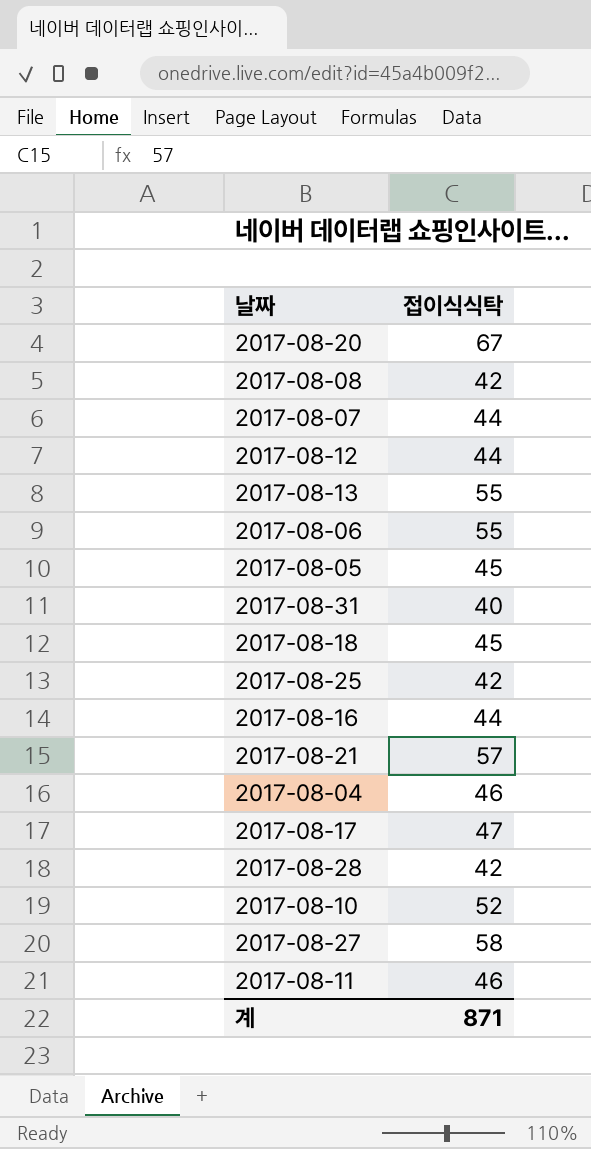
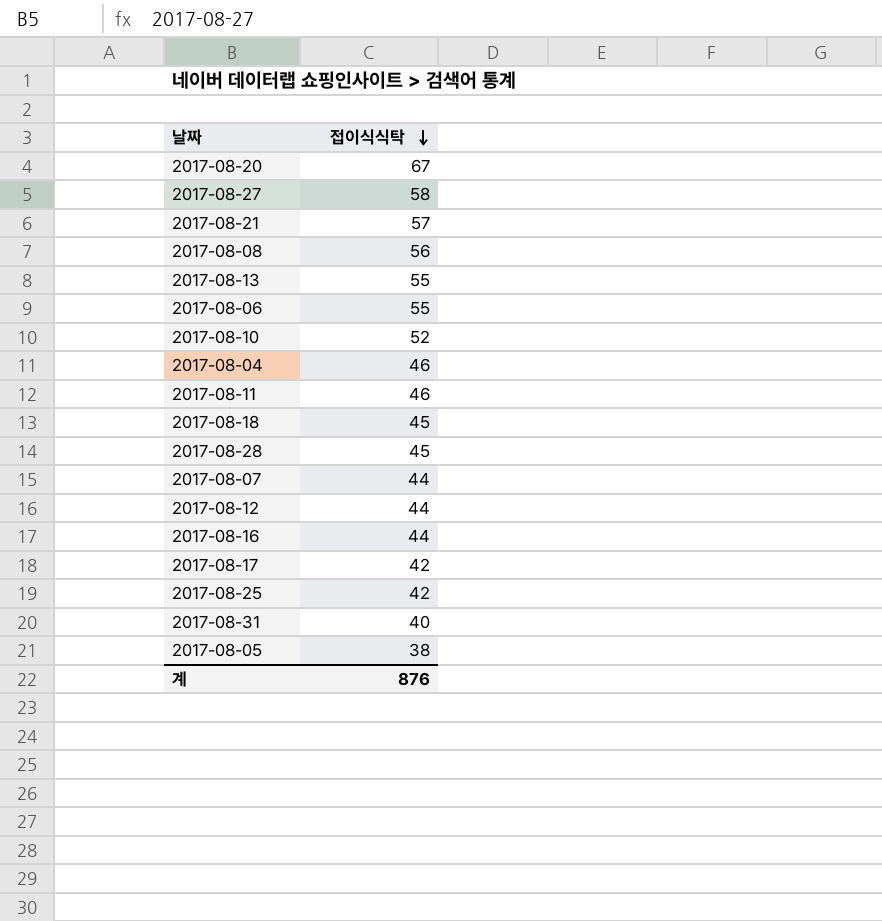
row order: none -> 접이식식탁 descending
2017-08-08 | 접이식식탁: 42 -> 56
2017-08-28 | 접이식식탁: 42 -> 45
2017-08-17 | 접이식식탁: 47 -> 42
2017-08-05 | 접이식식탁: 45 -> 38
계 | 접이식식탁: 871 -> 876

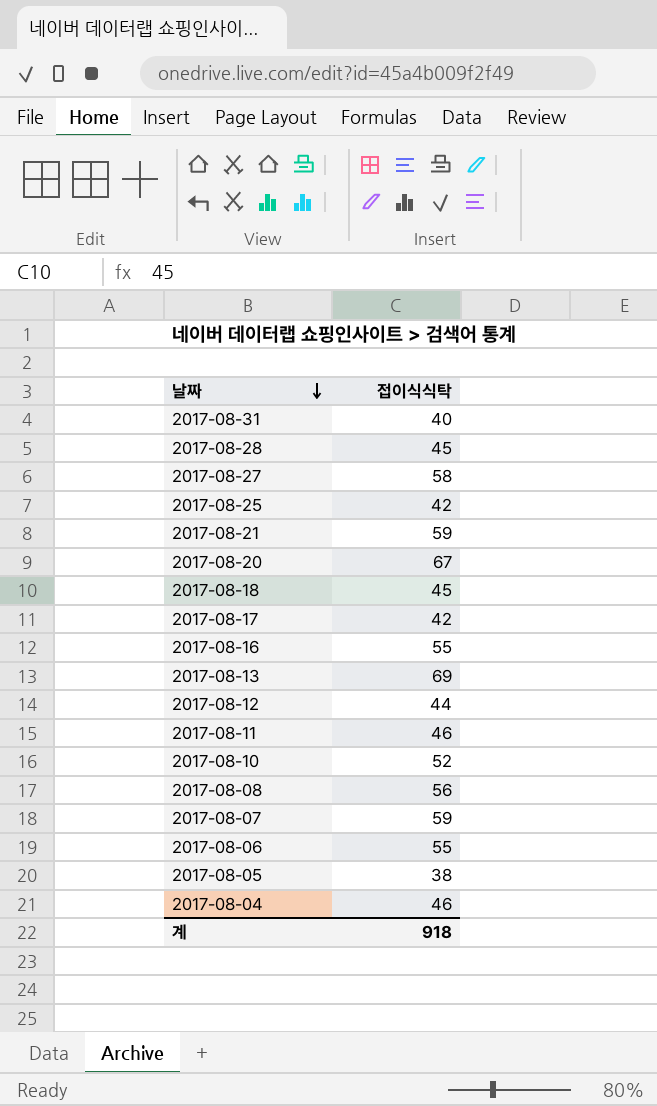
row order: 접이식식탁 descending -> 날짜 descending
2017-08-21 | 접이식식탁: 57 -> 59
2017-08-16 | 접이식식탁: 44 -> 55
2017-08-13 | 접이식식탁: 55 -> 69
2017-08-07 | 접이식식탁: 44 -> 59
계 | 접이식식탁: 876 -> 918

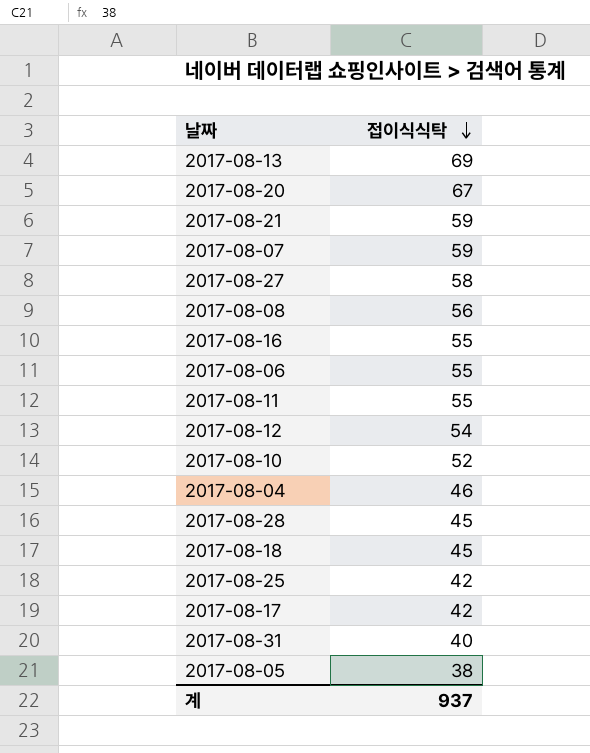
row order: 날짜 descending -> 접이식식탁 descending
2017-08-11 | 접이식식탁: 46 -> 55
2017-08-12 | 접이식식탁: 44 -> 54
계 | 접이식식탁: 918 -> 937

